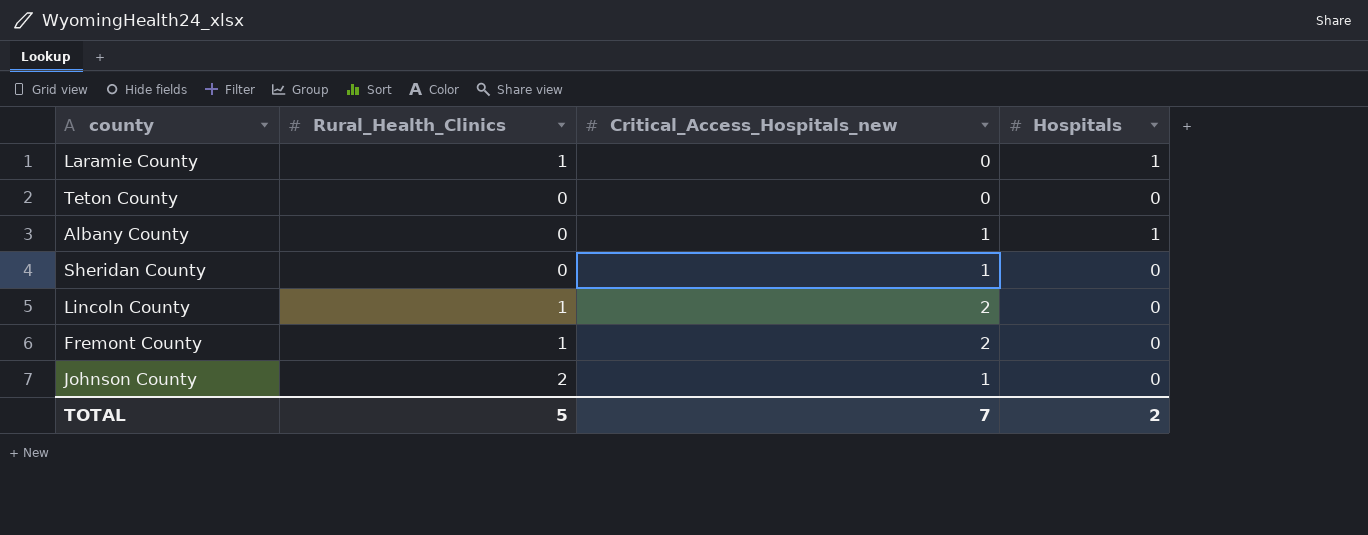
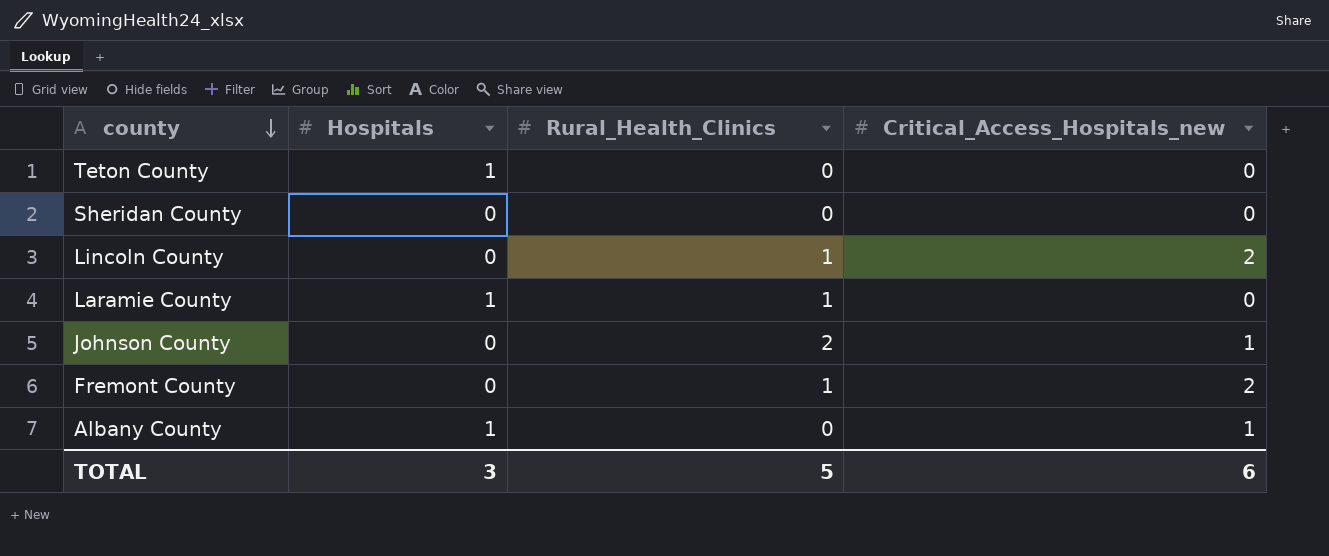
row order: none -> county descending
column Hospitals | position: 4 -> 2
Teton County | Hospitals: 0 -> 1
Sheridan County | Critical_Access_Hospitals_new: 1 -> 0
TOTAL | Hospitals: 2 -> 3
TOTAL | Critical_Access_Hospitals_new: 7 -> 6

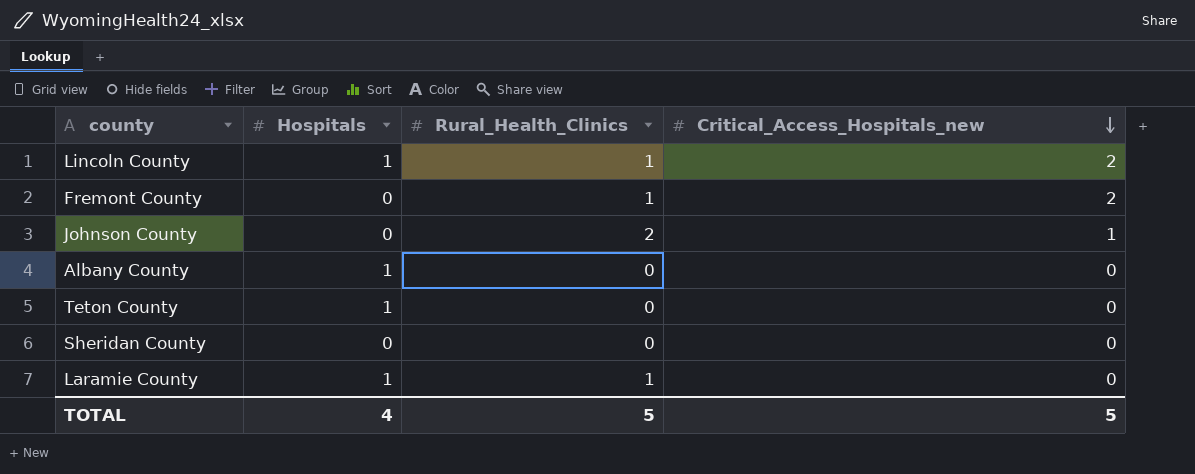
row order: county descending -> Critical_Access_Hospitals_new descending
Lincoln County | Hospitals: 0 -> 1
Albany County | Critical_Access_Hospitals_new: 1 -> 0
TOTAL | Hospitals: 3 -> 4
TOTAL | Critical_Access_Hospitals_new: 6 -> 5

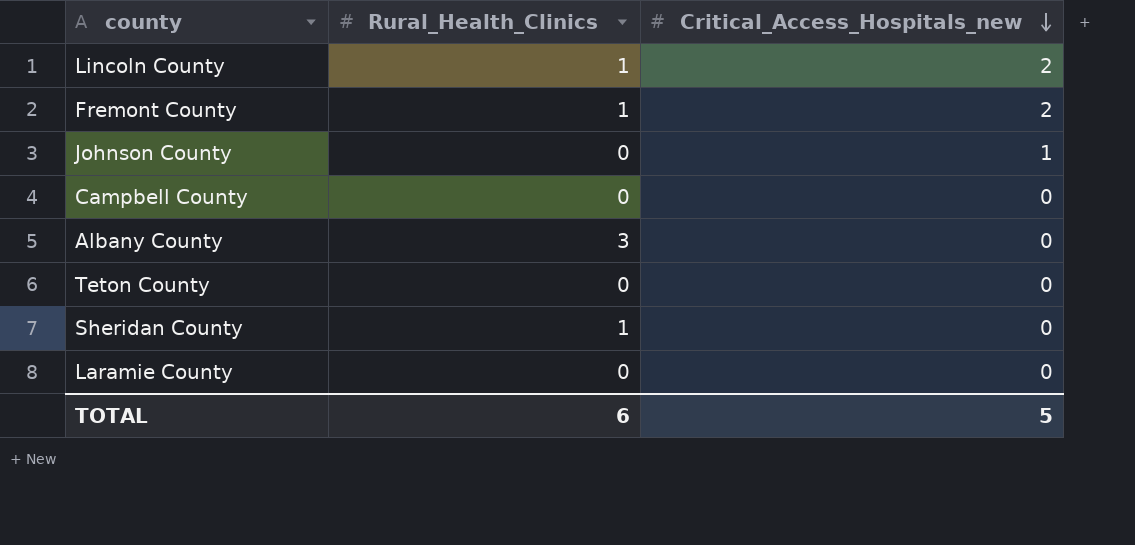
column Hospitals | position: 2 -> none
Johnson County | Rural_Health_Clinics: 2 -> 0
row Campbell County: none -> 0 | 0
Albany County | Rural_Health_Clinics: 0 -> 3
Sheridan County | Rural_Health_Clinics: 0 -> 1
Laramie County | Rural_Health_Clinics: 1 -> 0
TOTAL | Rural_Health_Clinics: 5 -> 6

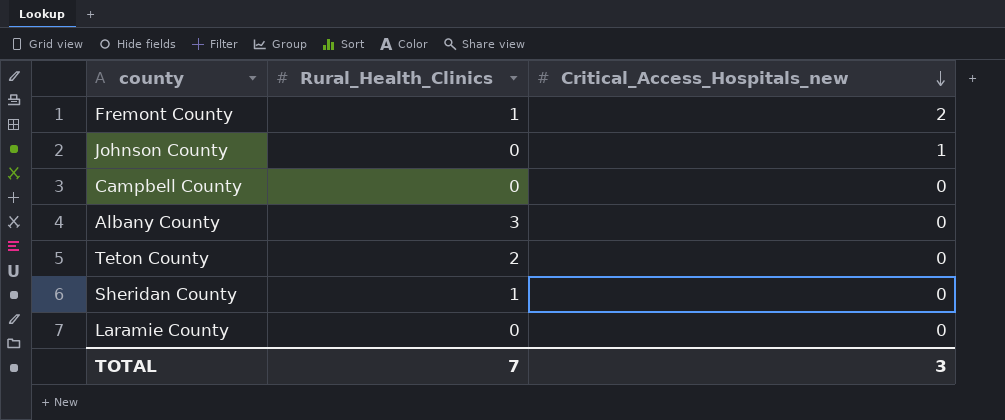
row Lincoln County: 1 | 2 -> none
Teton County | Rural_Health_Clinics: 0 -> 2
TOTAL | Rural_Health_Clinics: 6 -> 7
TOTAL | Critical_Access_Hospitals_new: 5 -> 3

